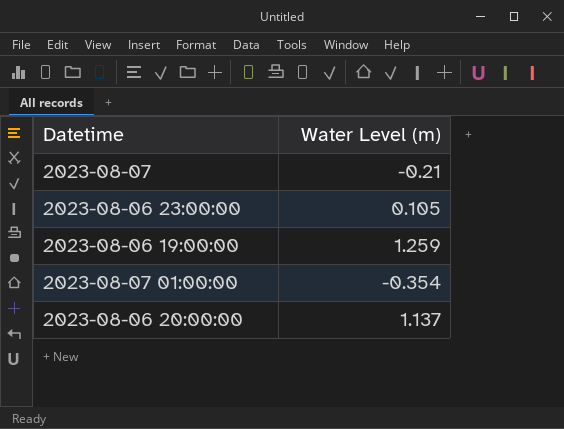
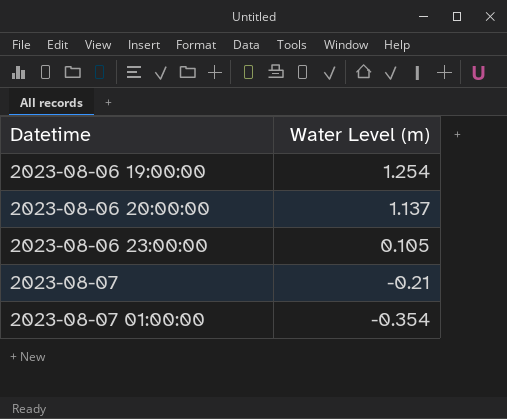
row order: none -> Datetime ascending
2023-08-06 19:00:00 | Water Level (m): 1.259 -> 1.254

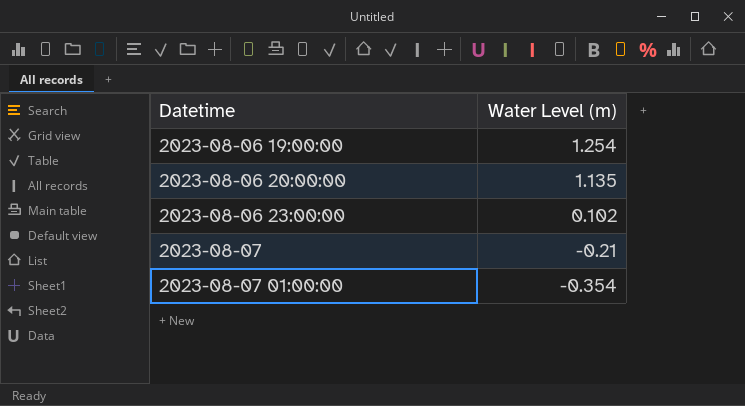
2023-08-06 20:00:00 | Water Level (m): 1.137 -> 1.135
2023-08-06 23:00:00 | Water Level (m): 0.105 -> 0.102

